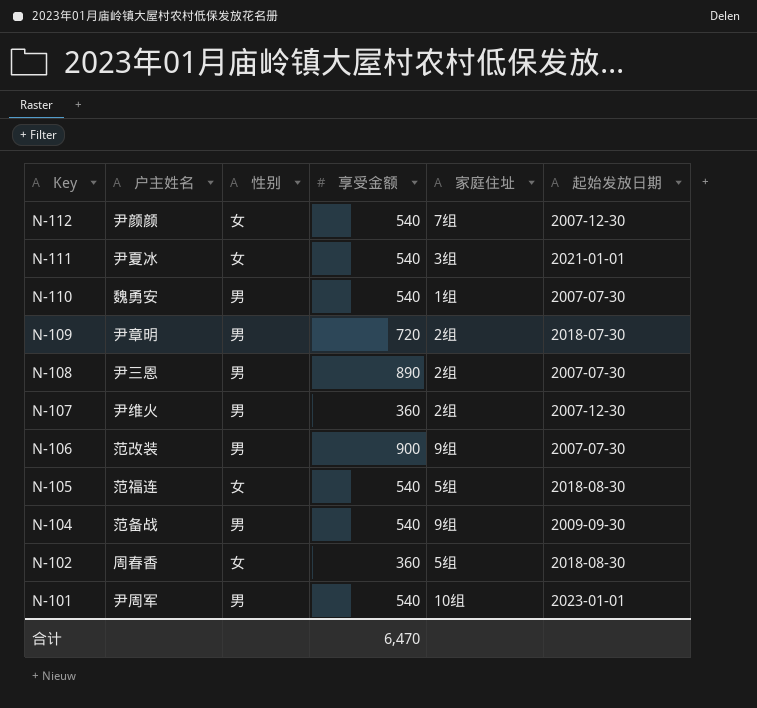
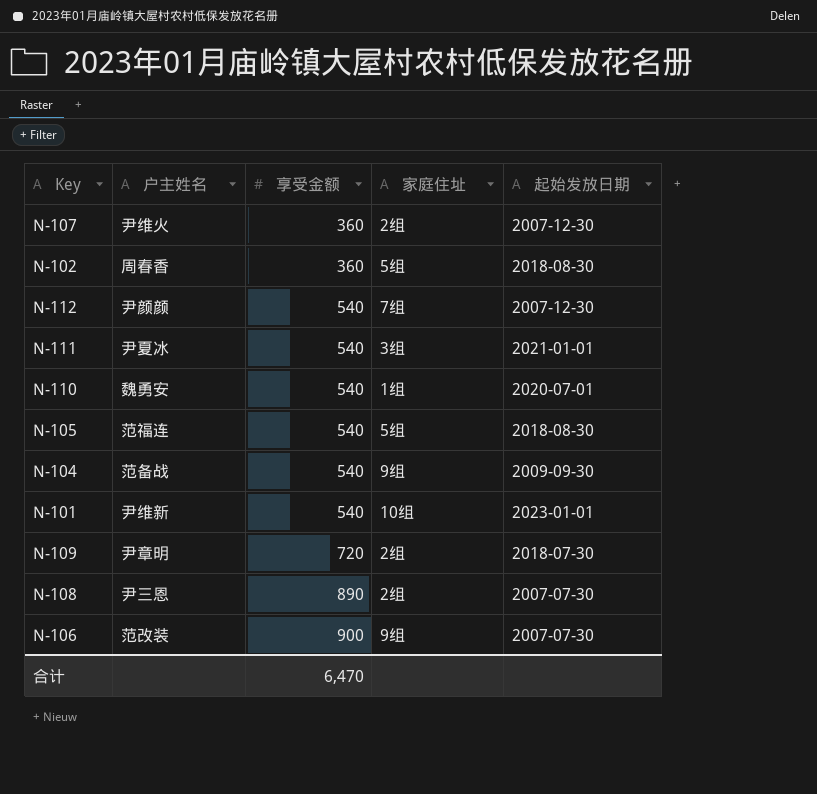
row order: Key descending -> 享受金额 ascending
column 性别 | position: 3 -> none
N-110 | 起始发放日期: 2007-07-30 -> 2020-07-01
N-101 | 户主姓名: 尹周军 -> 尹维新

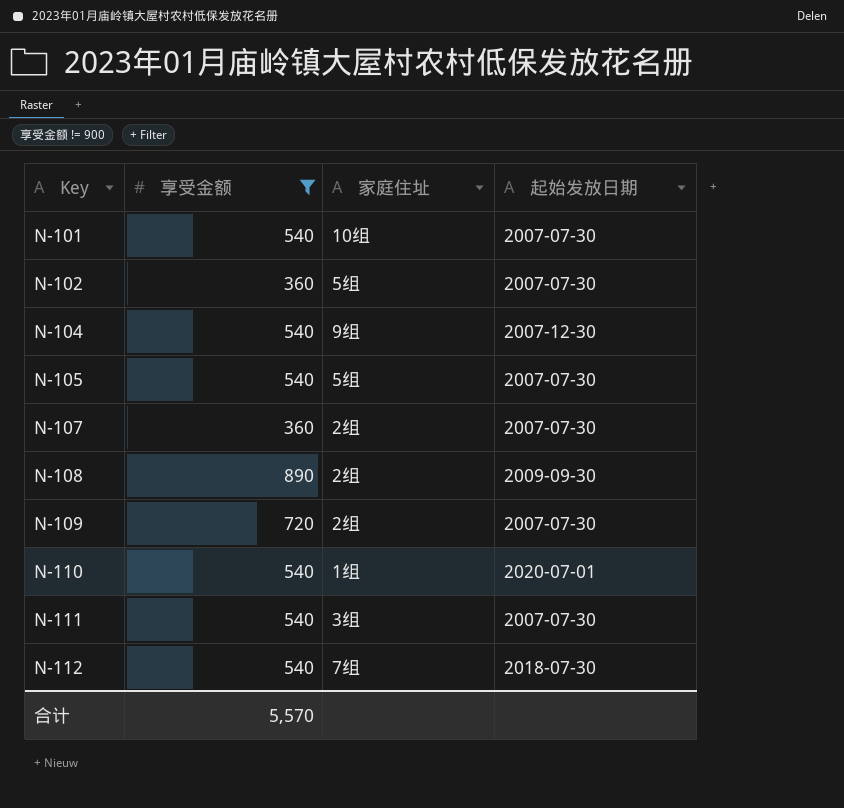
filter: none -> 享受金额 != 900
row order: 享受金额 ascending -> Key ascending
column 户主姓名 | position: 2 -> none
N-101 | 起始发放日期: 2023-01-01 -> 2007-07-30
N-102 | 起始发放日期: 2018-08-30 -> 2007-07-30
N-104 | 起始发放日期: 2009-09-30 -> 2007-12-30
N-105 | 起始发放日期: 2018-08-30 -> 2007-07-30
N-107 | 起始发放日期: 2007-12-30 -> 2007-07-30
N-108 | 起始发放日期: 2007-07-30 -> 2009-09-30
N-109 | 起始发放日期: 2018-07-30 -> 2007-07-30
N-111 | 起始发放日期: 2021-01-01 -> 2007-07-30
N-112 | 起始发放日期: 2007-12-30 -> 2018-07-30
合计 | 享受金额: 6,470 -> 5,570

